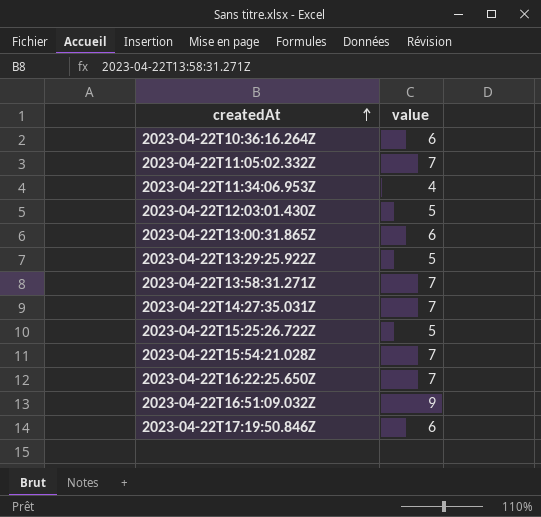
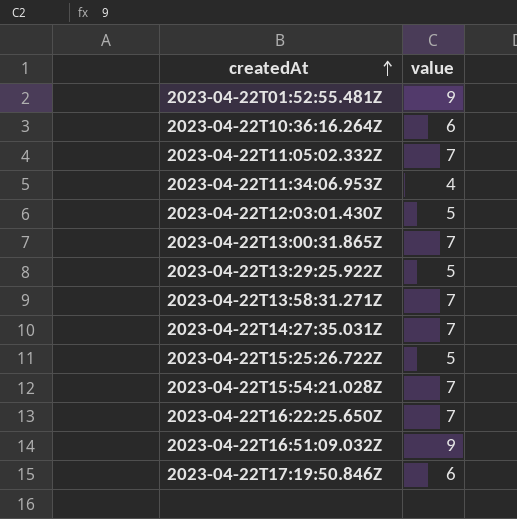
row 2023-04-22T01:52:55.481Z: none -> 9
2023-04-22T13:00:31.865Z | value: 6 -> 7

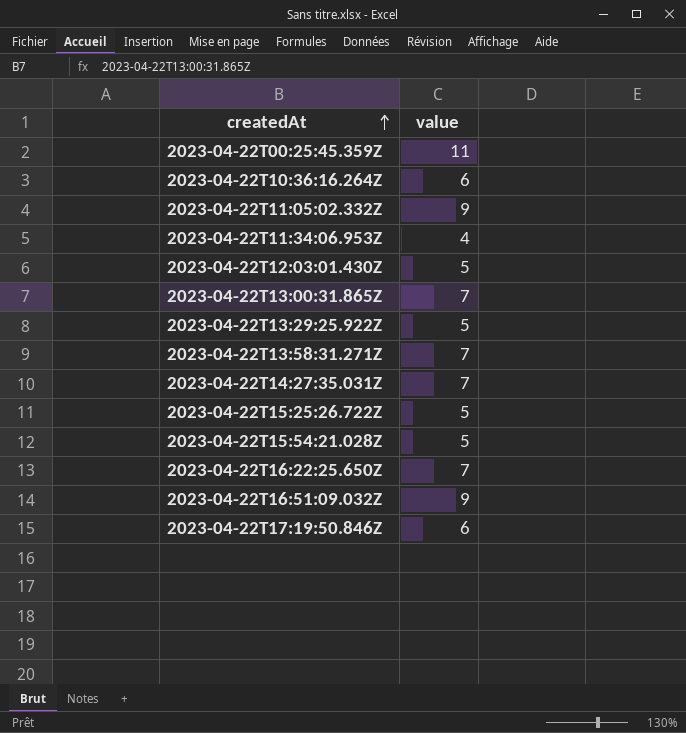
row 2023-04-22T01:52:55.481Z: 9 -> none
row 2023-04-22T00:25:45.359Z: none -> 11
2023-04-22T11:05:02.332Z | value: 7 -> 9
2023-04-22T15:54:21.028Z | value: 7 -> 5

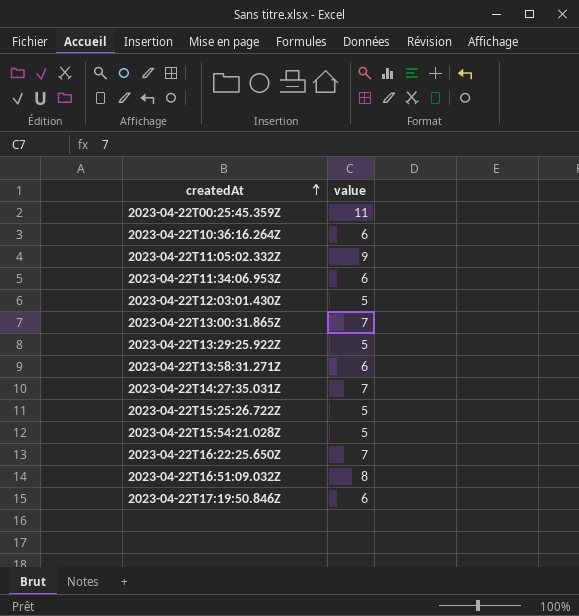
2023-04-22T11:34:06.953Z | value: 4 -> 6
2023-04-22T13:58:31.271Z | value: 7 -> 6
2023-04-22T16:51:09.032Z | value: 9 -> 8

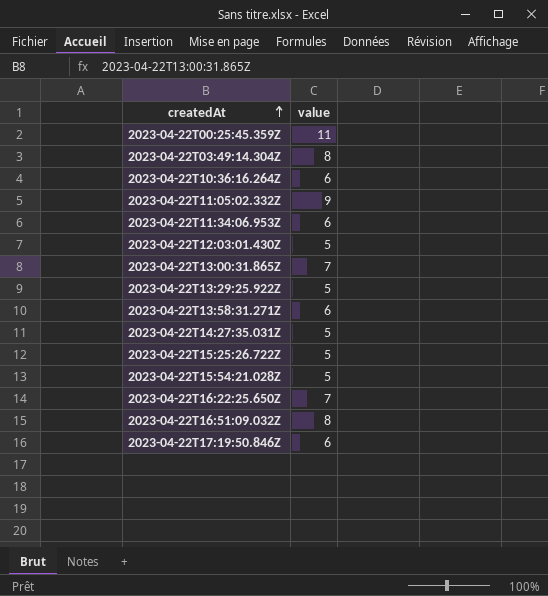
row 2023-04-22T03:49:14.304Z: none -> 8
2023-04-22T14:27:35.031Z | value: 7 -> 5

